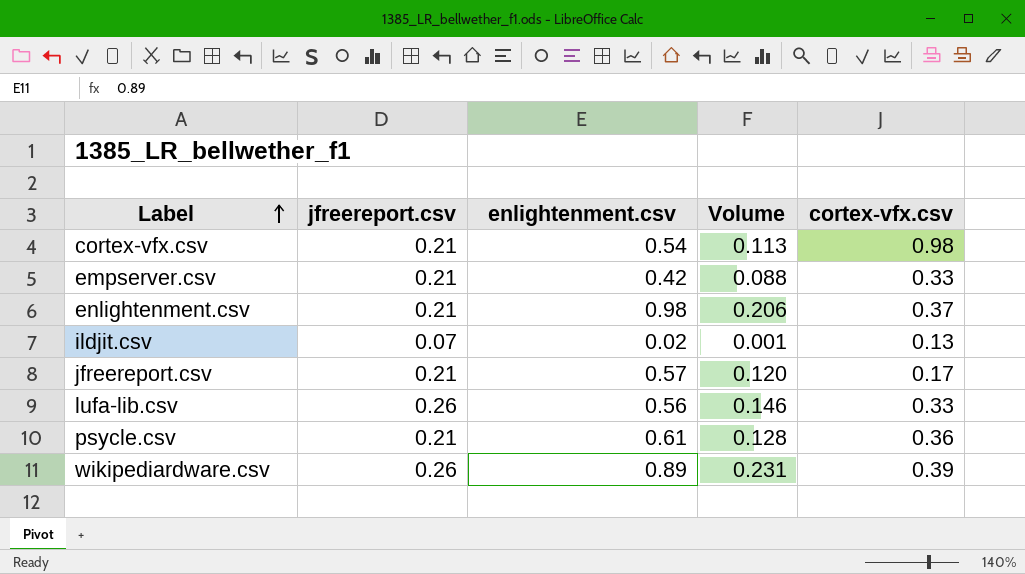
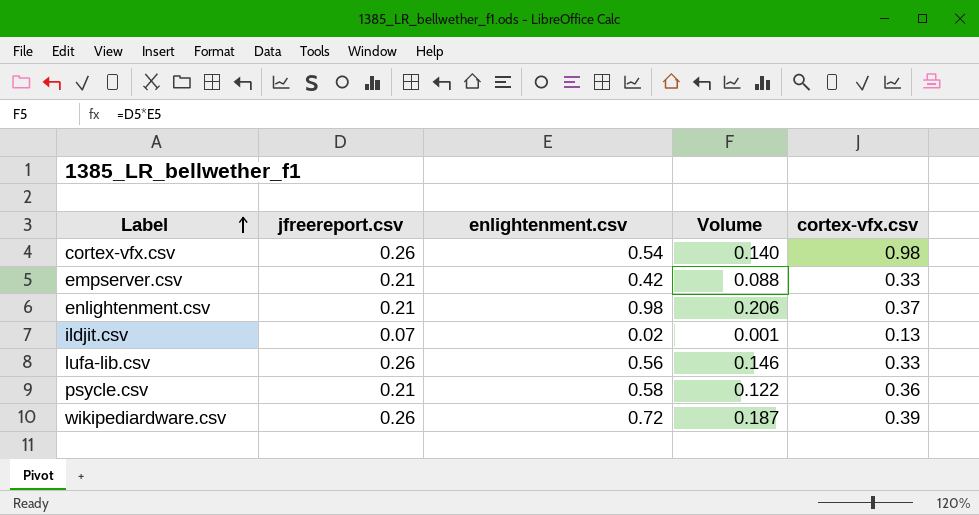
row jfreereport.csv: 0.21 | 0.57 | 0.120 | 0.17 -> none
cortex-vfx.csv | jfreereport.csv: 0.21 -> 0.26
cortex-vfx.csv | Volume: 0.113 -> 0.140
psycle.csv | enlightenment.csv: 0.61 -> 0.58
psycle.csv | Volume: 0.128 -> 0.122
wikipediardware.csv | enlightenment.csv: 0.89 -> 0.72
wikipediardware.csv | Volume: 0.231 -> 0.187

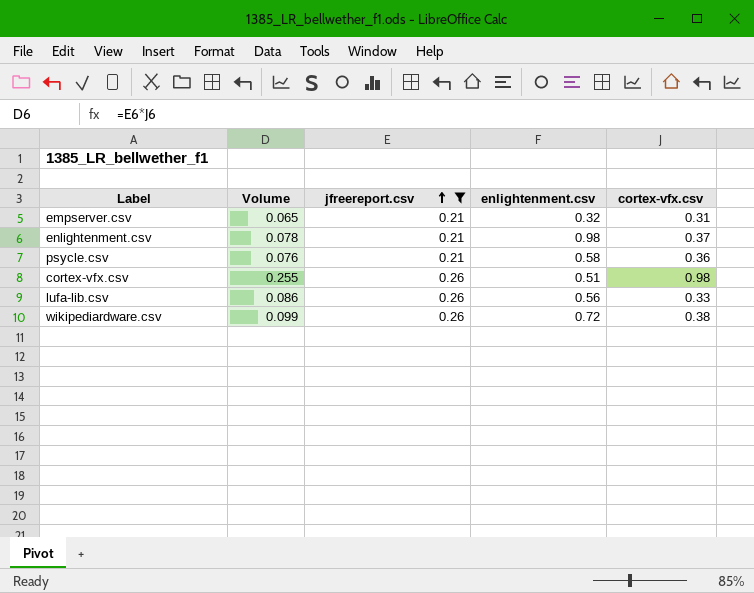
filter: none -> jfreereport.csv != 0.07
row order: Label ascending -> jfreereport.csv ascending
column Volume | formula: [jfreereport.csv] * [enlightenment.csv] -> [jfreereport.csv] * [cortex-vfx.csv]
column Volume | position: 4 -> 2
empserver.csv | enlightenment.csv: 0.42 -> 0.32
empserver.csv | cortex-vfx.csv: 0.33 -> 0.31
cortex-vfx.csv | enlightenment.csv: 0.54 -> 0.51
wikipediardware.csv | cortex-vfx.csv: 0.39 -> 0.38

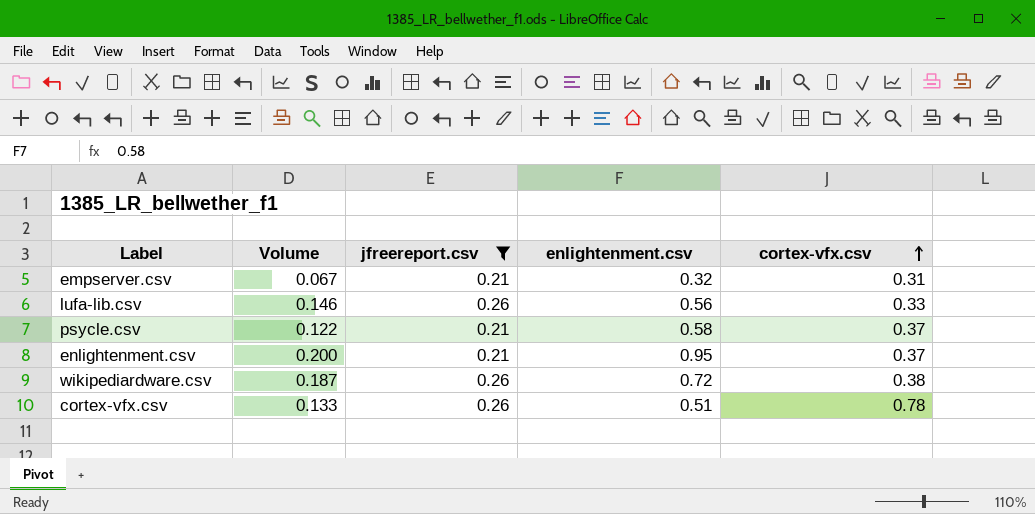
row order: jfreereport.csv ascending -> cortex-vfx.csv ascending
column Volume | formula: [jfreereport.csv] * [cortex-vfx.csv] -> [jfreereport.csv] * [enlightenment.csv]
psycle.csv | cortex-vfx.csv: 0.36 -> 0.37
enlightenment.csv | enlightenment.csv: 0.98 -> 0.95
cortex-vfx.csv | cortex-vfx.csv: 0.98 -> 0.78

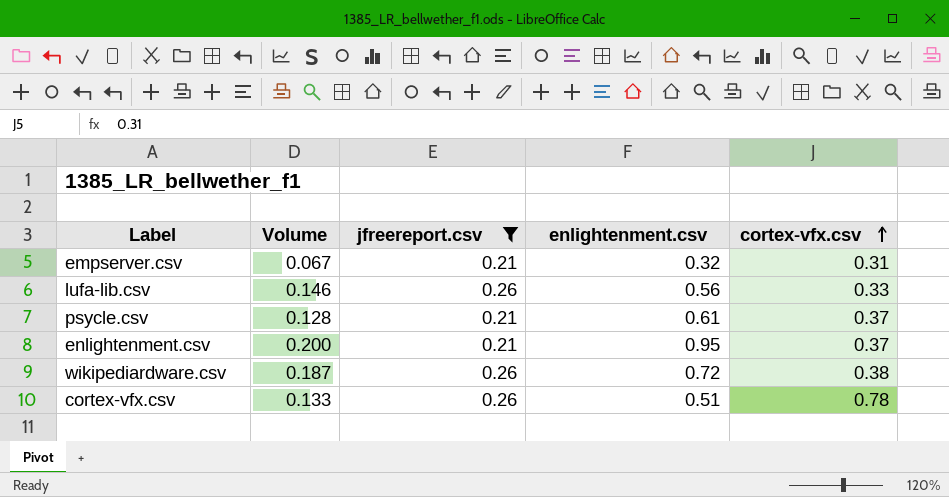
psycle.csv | Volume: 0.122 -> 0.128
psycle.csv | enlightenment.csv: 0.58 -> 0.61

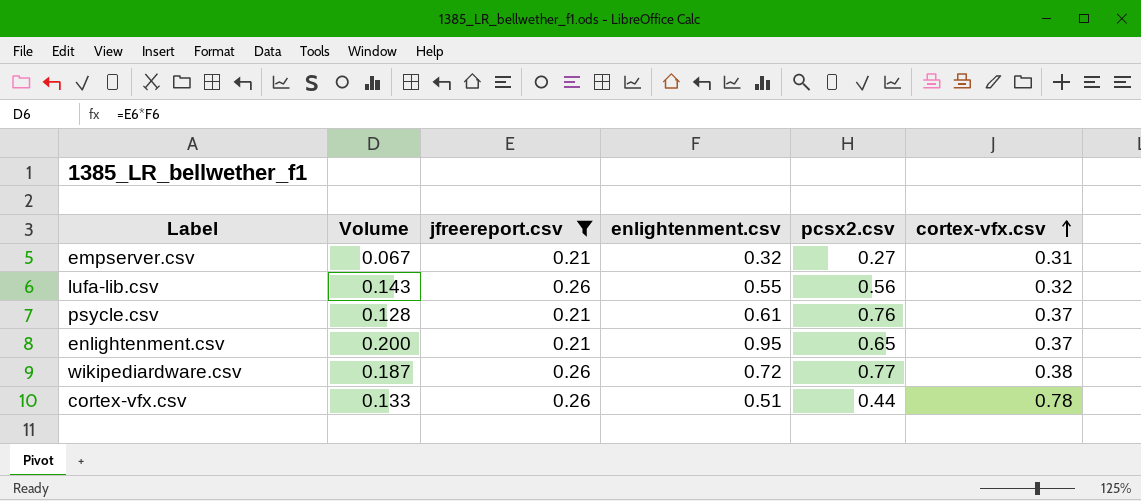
column pcsx2.csv | position: none -> 5
lufa-lib.csv | Volume: 0.146 -> 0.143
lufa-lib.csv | enlightenment.csv: 0.56 -> 0.55
lufa-lib.csv | cortex-vfx.csv: 0.33 -> 0.32

